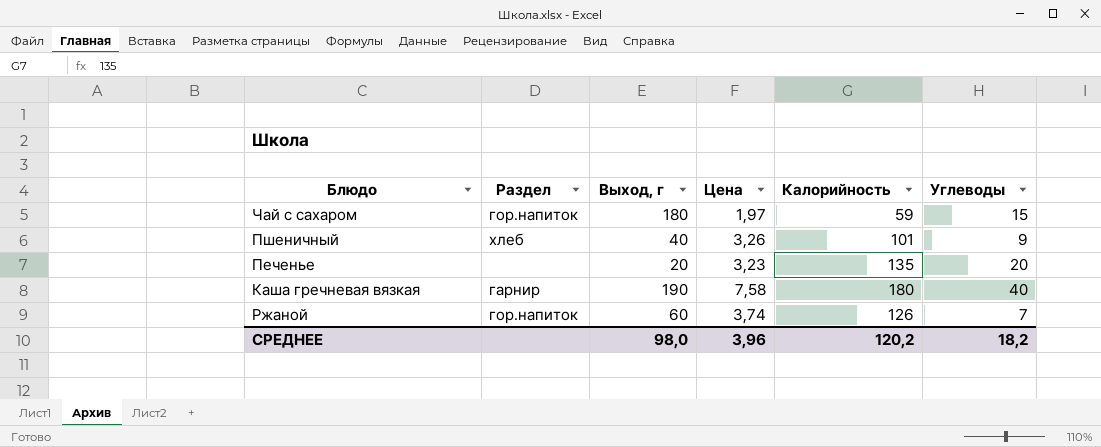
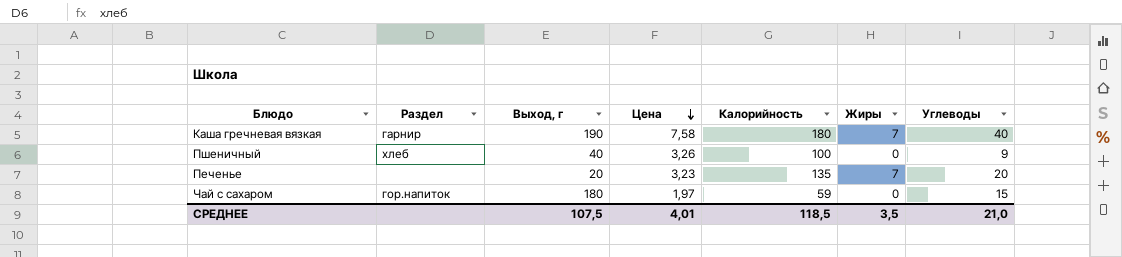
row order: none -> Цена descending
column Жиры | position: none -> 6
row Ржаной: гор.напиток | 60 | 3,74 | 126 | 7 -> none
Пшеничный | Калорийность: 101 -> 100
СРЕДНЕЕ | Выход, г: 98,0 -> 107,5
СРЕДНЕЕ | Цена: 3,96 -> 4,01
СРЕДНЕЕ | Калорийность: 120,2 -> 118,5
СРЕДНЕЕ | Углеводы: 18,2 -> 21,0

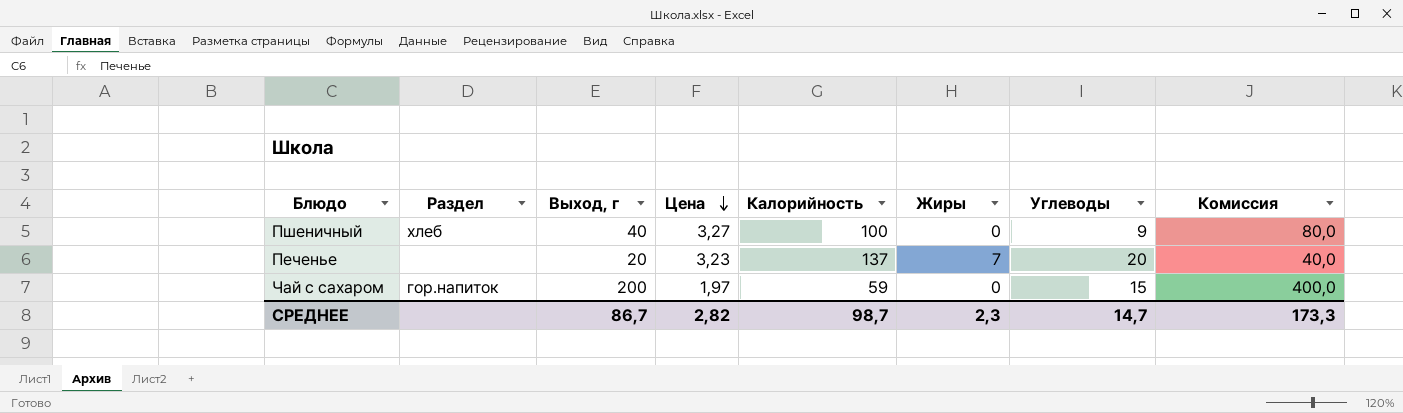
column Комиссия | formula: none -> [Выход, г] * 2
row Каша гречневая вязкая: гарнир | 190 | 7,58 | 180 | 7 | 40 -> none
Пшеничный | Цена: 3,26 -> 3,27
Печенье | Калорийность: 135 -> 137
Чай с сахаром | Выход, г: 180 -> 200
СРЕДНЕЕ | Выход, г: 107,5 -> 86,7
СРЕДНЕЕ | Цена: 4,01 -> 2,82
СРЕДНЕЕ | Калорийность: 118,5 -> 98,7
СРЕДНЕЕ | Жиры: 3,5 -> 2,3
СРЕДНЕЕ | Углеводы: 21,0 -> 14,7

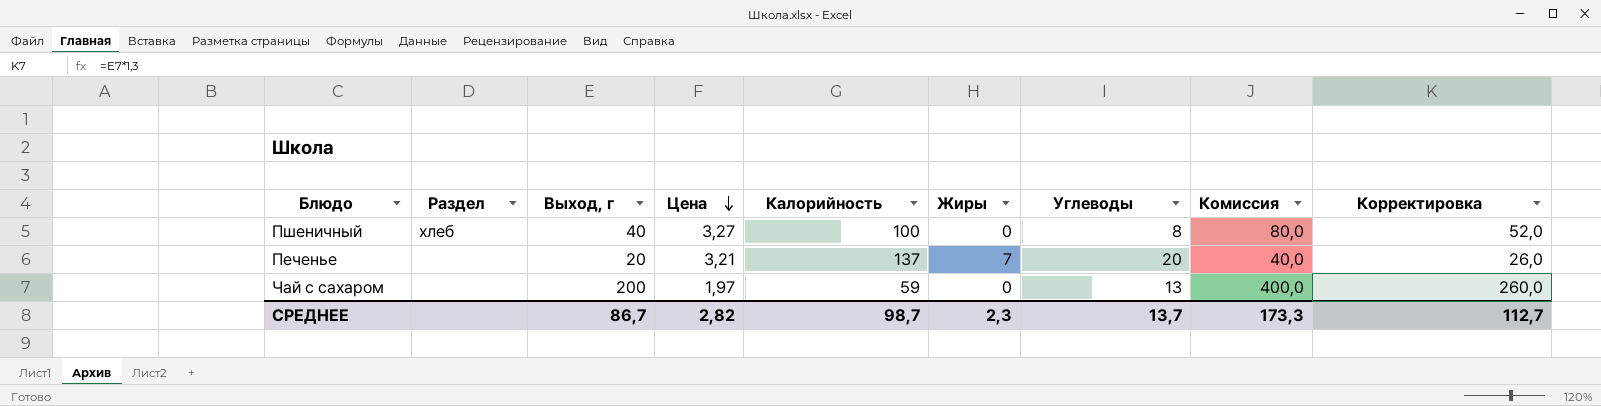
column Корректировка | formula: none -> [Выход, г] * 1,3
Пшеничный | Углеводы: 9 -> 8
Печенье | Цена: 3,23 -> 3,21
Чай с сахаром | Раздел: гор.напиток -> none
Чай с сахаром | Углеводы: 15 -> 13
СРЕДНЕЕ | Углеводы: 14,7 -> 13,7

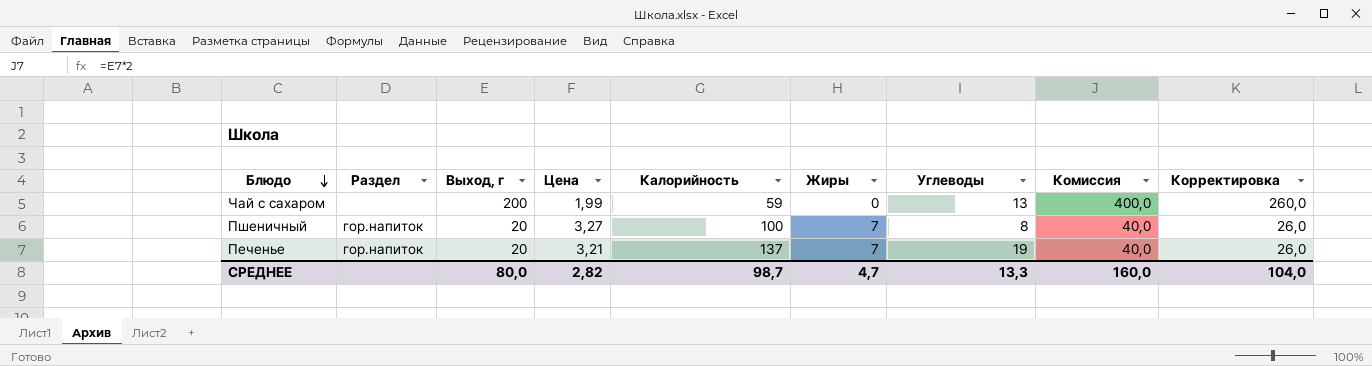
row order: Цена descending -> Блюдо descending
Чай с сахаром | Цена: 1,97 -> 1,99
Пшеничный | Раздел: хлеб -> гор.напиток
Пшеничный | Выход, г: 40 -> 20
Пшеничный | Жиры: 0 -> 7
Пшеничный | Комиссия: 80,0 -> 40,0
Пшеничный | Корректировка: 52,0 -> 26,0
Печенье | Раздел: none -> гор.напиток
Печенье | Углеводы: 20 -> 19
СРЕДНЕЕ | Выход, г: 86,7 -> 80,0
СРЕДНЕЕ | Жиры: 2,3 -> 4,7
СРЕДНЕЕ | Углеводы: 13,7 -> 13,3
СРЕДНЕЕ | Комиссия: 173,3 -> 160,0
СРЕДНЕЕ | Корректировка: 112,7 -> 104,0

